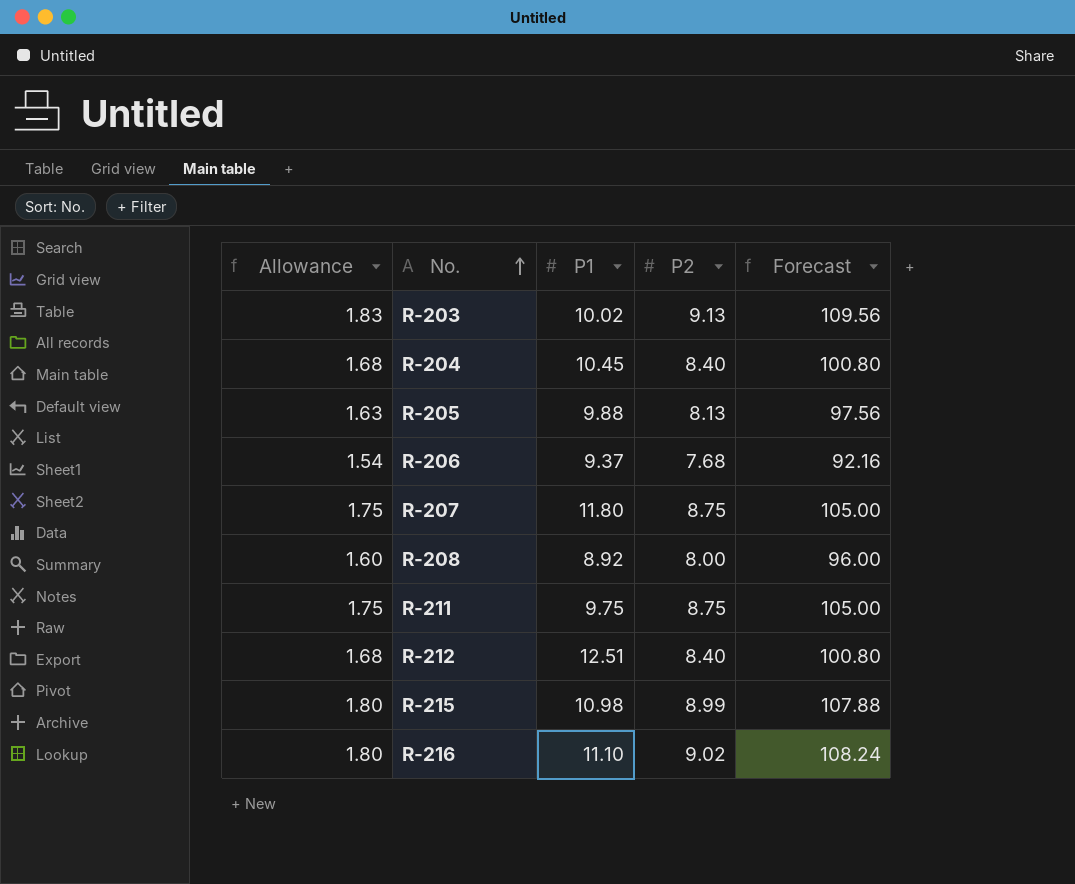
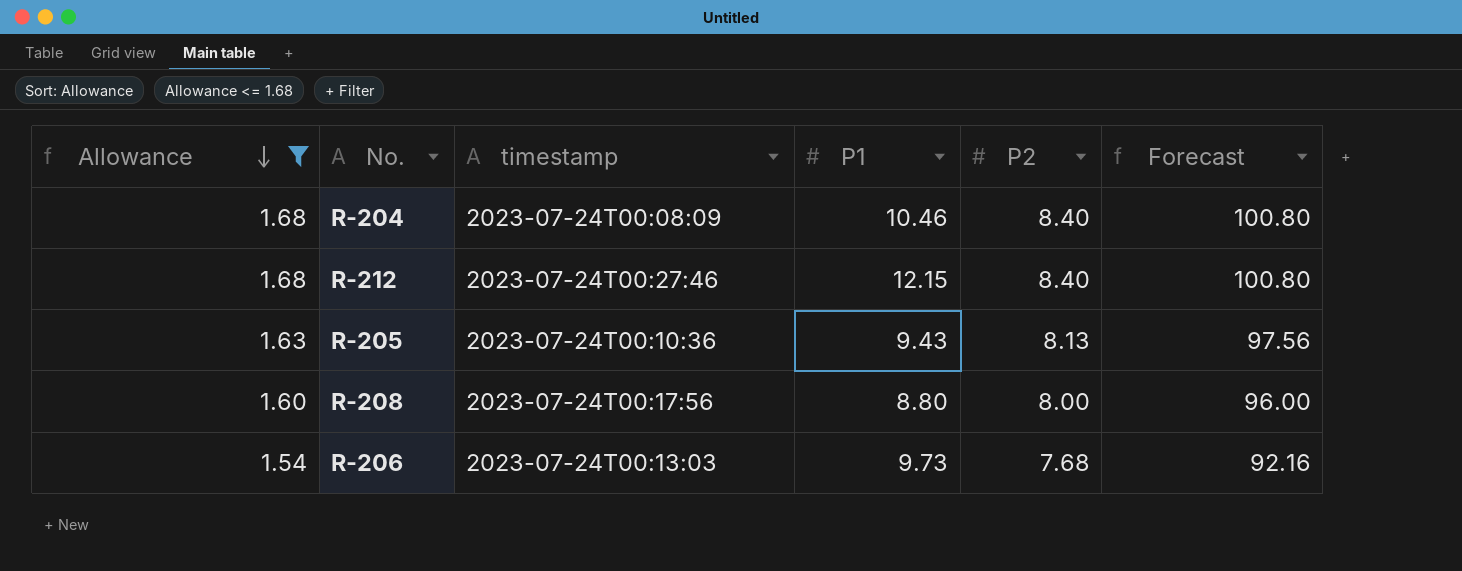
filter: none -> Allowance <= 1.68
row order: No. ascending -> Allowance descending
column timestamp | position: none -> 3
R-204 | P1: 10.45 -> 10.46
R-212 | P1: 12.51 -> 12.15
R-205 | P1: 9.88 -> 9.43
R-208 | P1: 8.92 -> 8.80
R-206 | P1: 9.37 -> 9.73

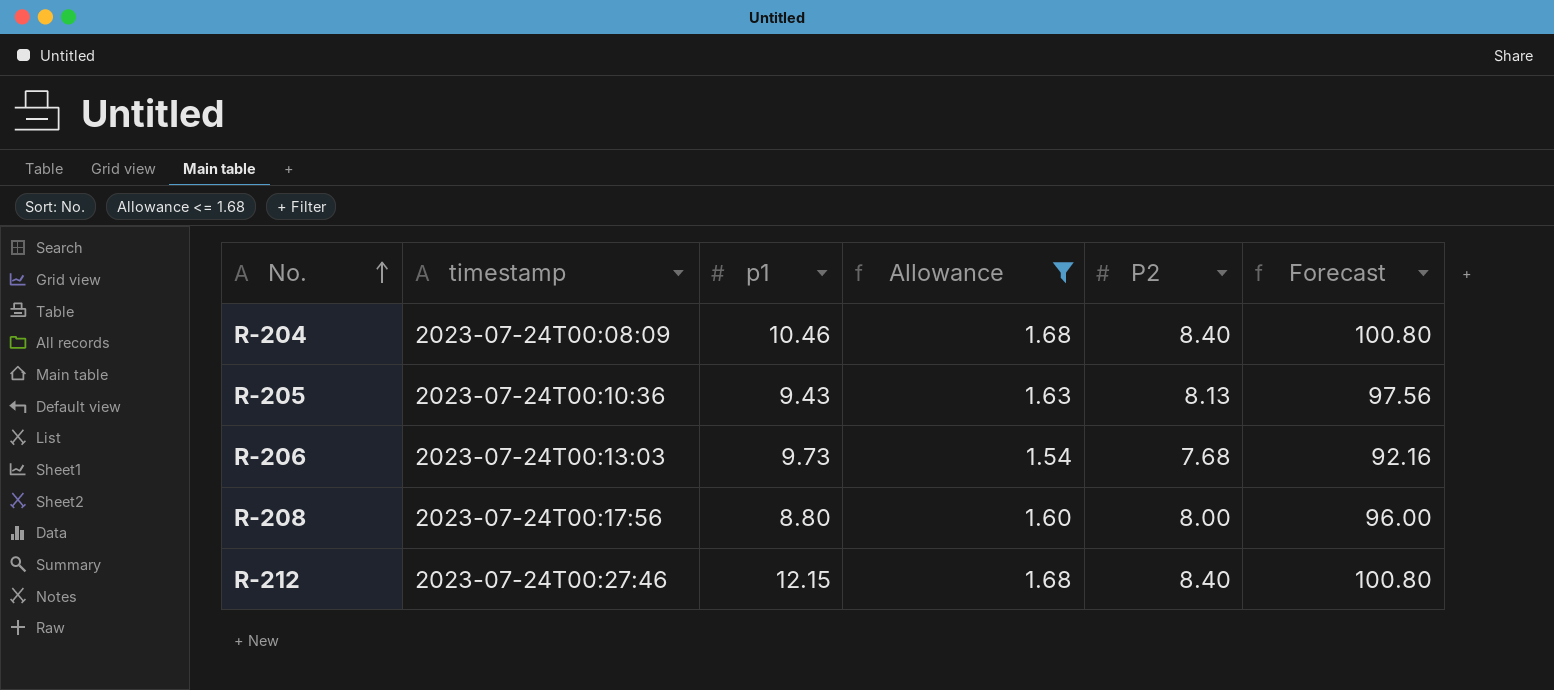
row order: Allowance descending -> No. ascending
column name: P1 -> p1
column Allowance | position: 1 -> 4

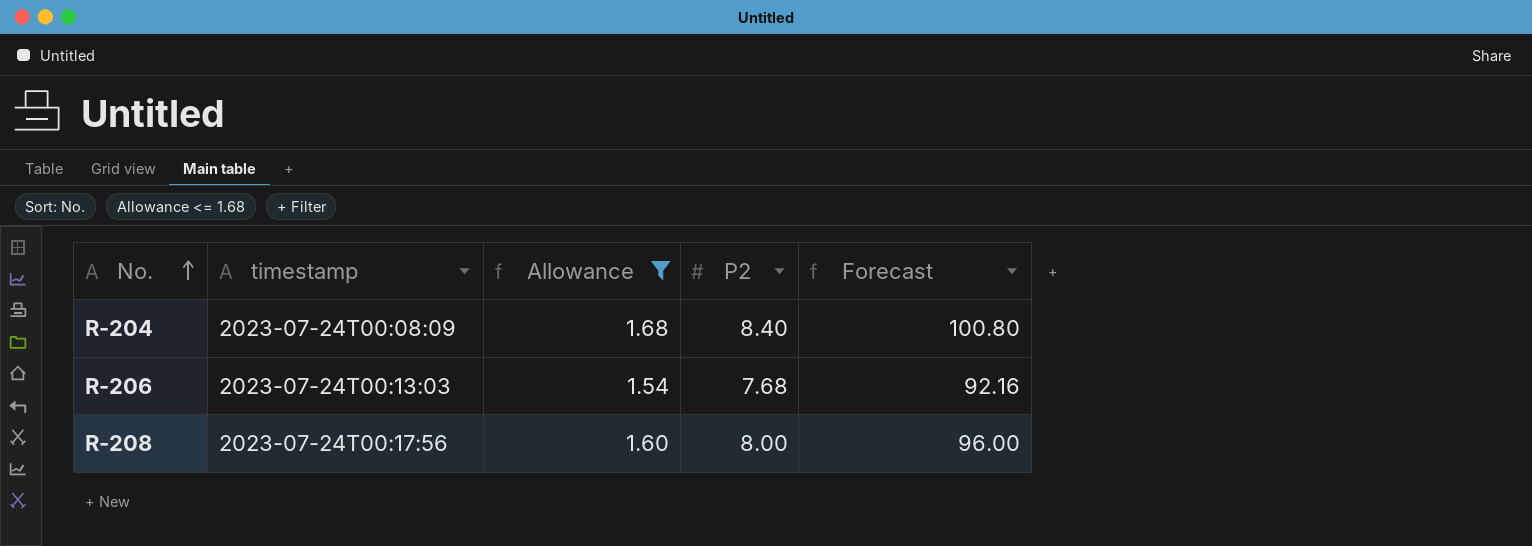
column p1 | position: 3 -> none
row R-205: 2023-07-24T00:10:36 | 9.43 | 1.63 | 8.13 | 97.56 -> none
row R-212: 2023-07-24T00:27:46 | 12.15 | 1.68 | 8.40 | 100.80 -> none

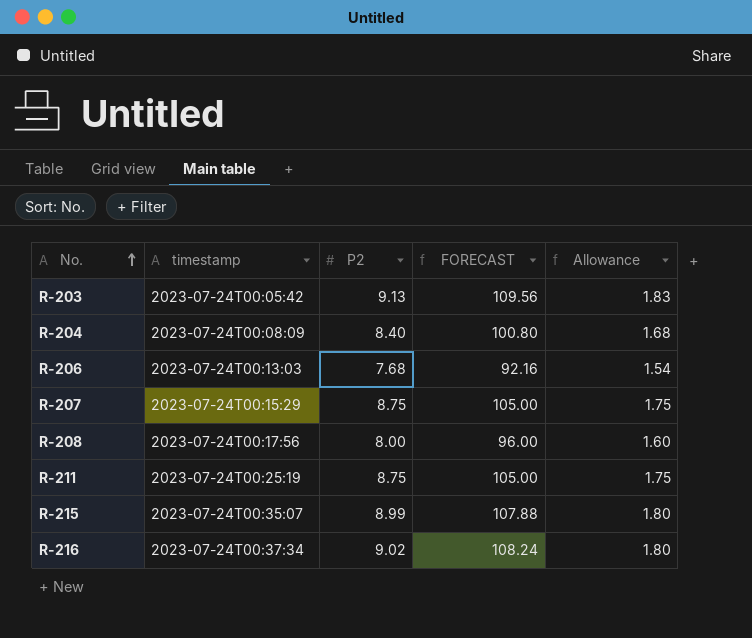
filter: Allowance <= 1.68 -> none
column name: Forecast -> FORECAST
column Allowance | position: 3 -> 5

